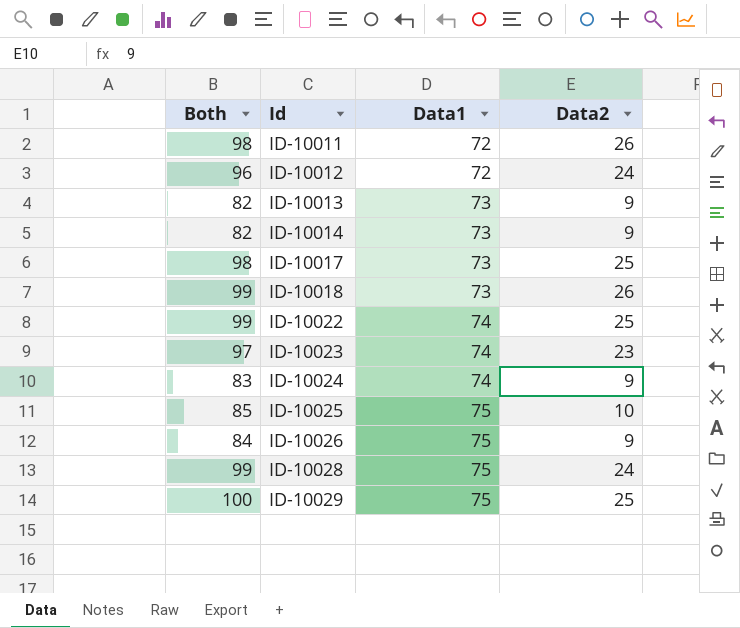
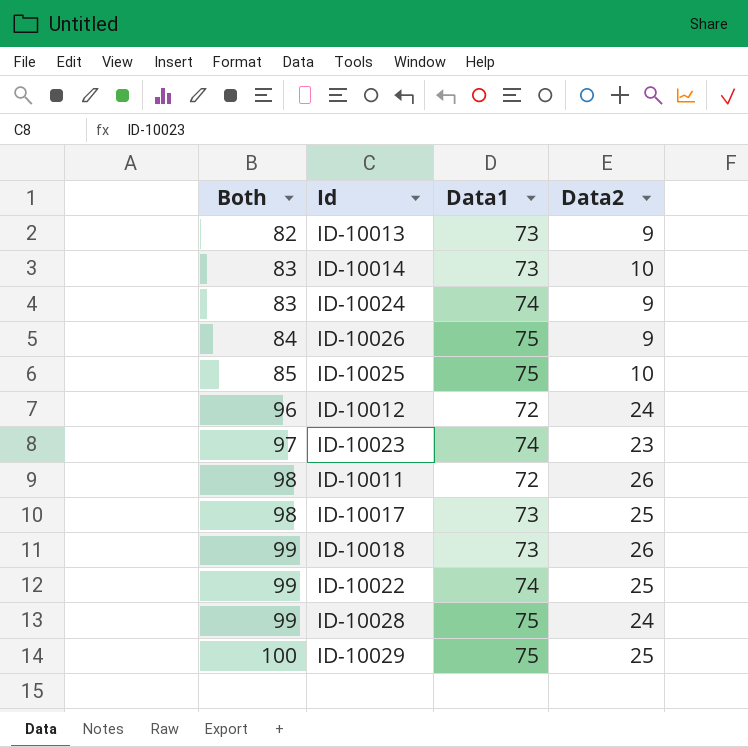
row order: Id ascending -> Both ascending
ID-10014 | Both: 82 -> 83
ID-10014 | Data2: 9 -> 10

